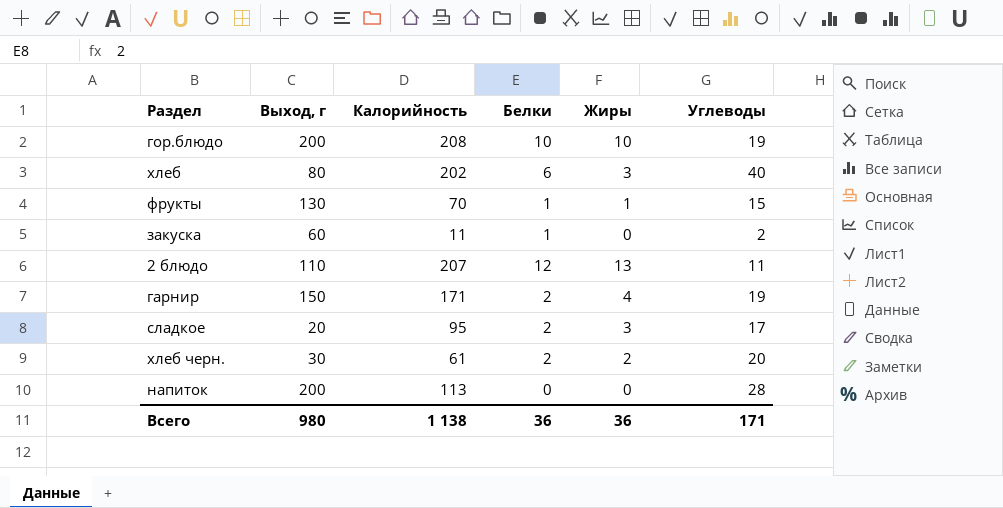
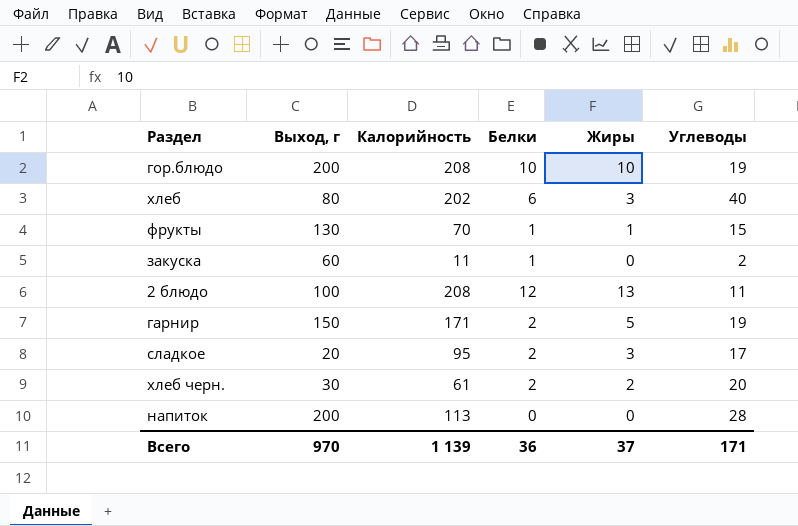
2 блюдо | Выход, г: 110 -> 100
2 блюдо | Калорийность: 207 -> 208
гарнир | Жиры: 4 -> 5
Всего | Выход, г: 980 -> 970
Всего | Калорийность: 1 138 -> 1 139
Всего | Жиры: 36 -> 37

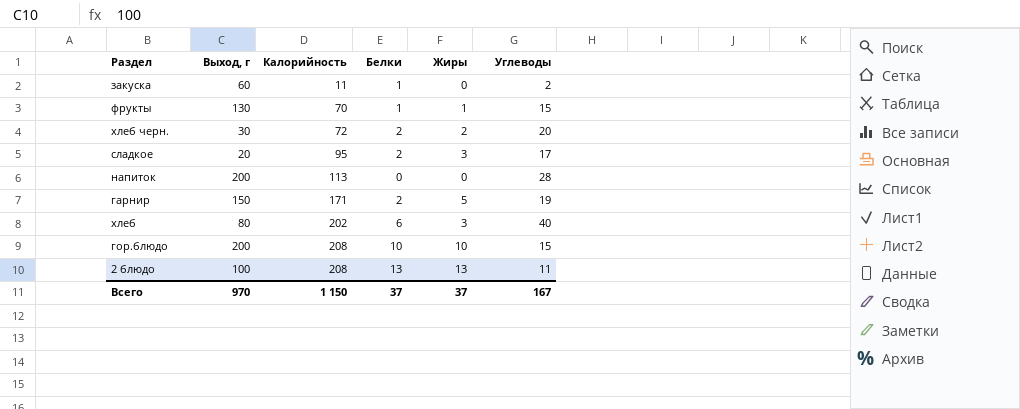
row order: none -> Калорийность ascending
хлеб черн. | Калорийность: 61 -> 72
гор.блюдо | Углеводы: 19 -> 15
2 блюдо | Белки: 12 -> 13
Всего | Калорийность: 1 139 -> 1 150
Всего | Белки: 36 -> 37
Всего | Углеводы: 171 -> 167

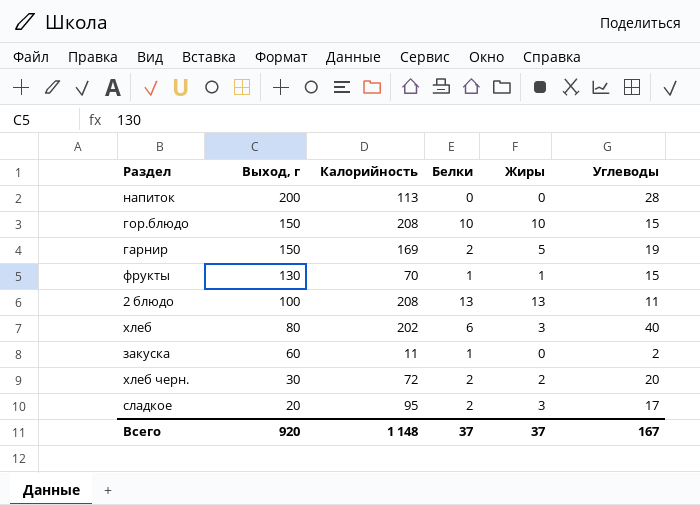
row order: Калорийность ascending -> Выход, г descending
гор.блюдо | Выход, г: 200 -> 150
гарнир | Калорийность: 171 -> 169
Всего | Выход, г: 970 -> 920
Всего | Калорийность: 1 150 -> 1 148

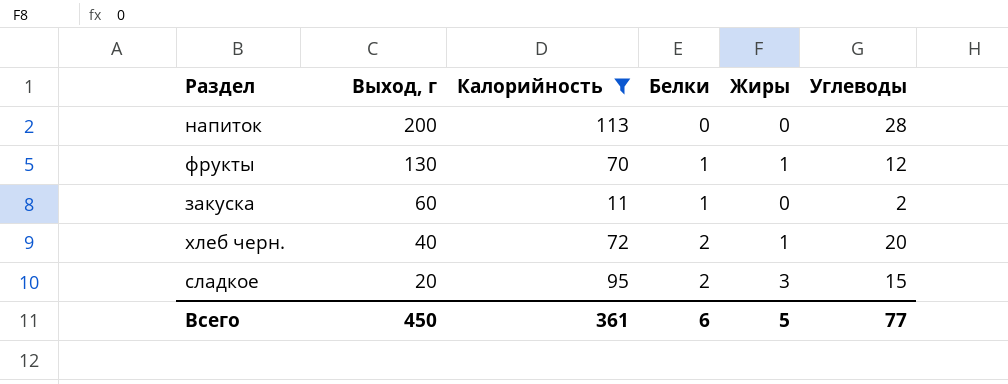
filter: none -> Калорийность <= 113
фрукты | Углеводы: 15 -> 12
хлеб черн. | Выход, г: 30 -> 40
хлеб черн. | Жиры: 2 -> 1
сладкое | Углеводы: 17 -> 15
Всего | Выход, г: 920 -> 450
Всего | Калорийность: 1 148 -> 361
Всего | Белки: 37 -> 6
Всего | Жиры: 37 -> 5
Всего | Углеводы: 167 -> 77

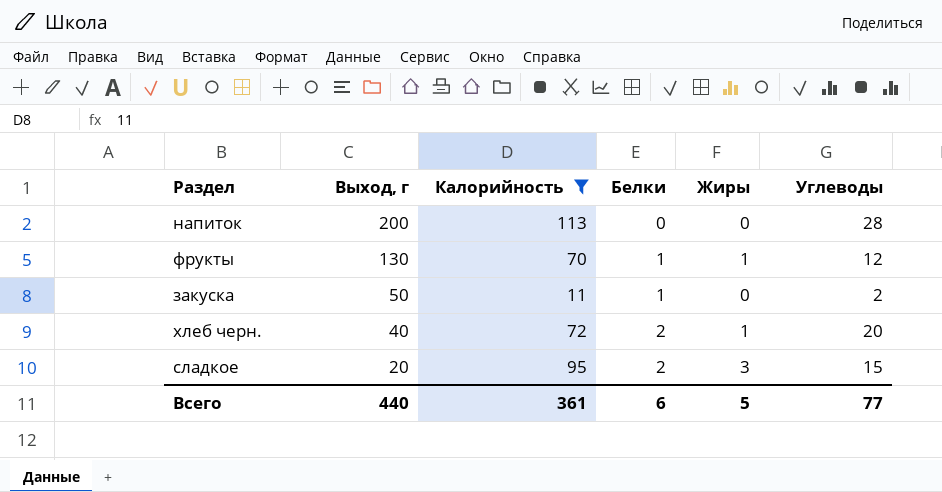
закуска | Выход, г: 60 -> 50
Всего | Выход, г: 450 -> 440

